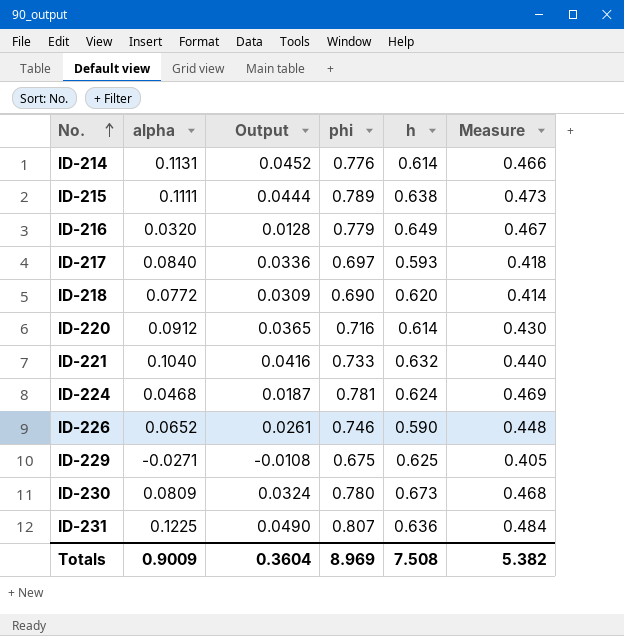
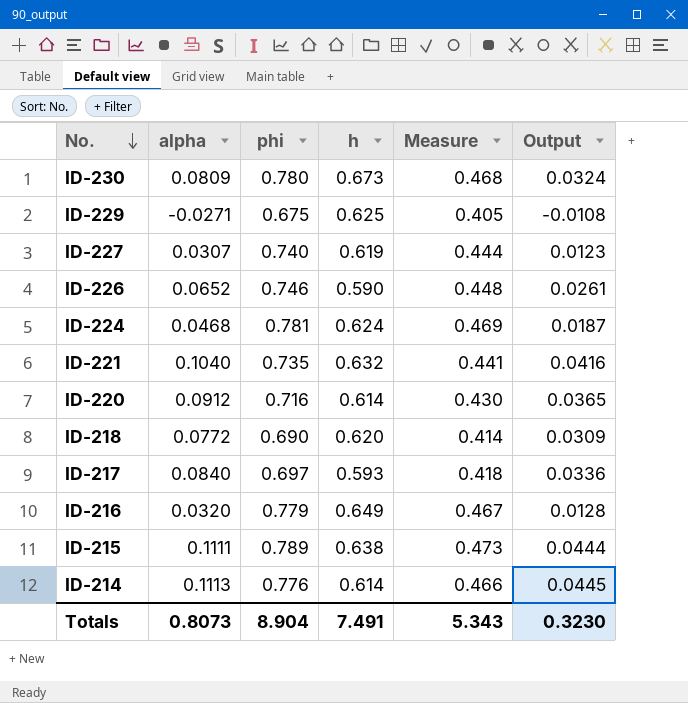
row order: No. ascending -> No. descending
column Output | position: 3 -> 6
row ID-231: 0.1225 | 0.0490 | 0.807 | 0.636 | 0.484 -> none
row ID-227: none -> 0.0307 | 0.740 | 0.619 | 0.444 | 0.0123
ID-221 | phi: 0.733 -> 0.735
ID-221 | Measure: 0.440 -> 0.441
ID-214 | alpha: 0.1131 -> 0.1113
ID-214 | Output: 0.0452 -> 0.0445
Totals | alpha: 0.9009 -> 0.8073
Totals | phi: 8.969 -> 8.904
Totals | h: 7.508 -> 7.491
Totals | Measure: 5.382 -> 5.343
Totals | Output: 0.3604 -> 0.3230

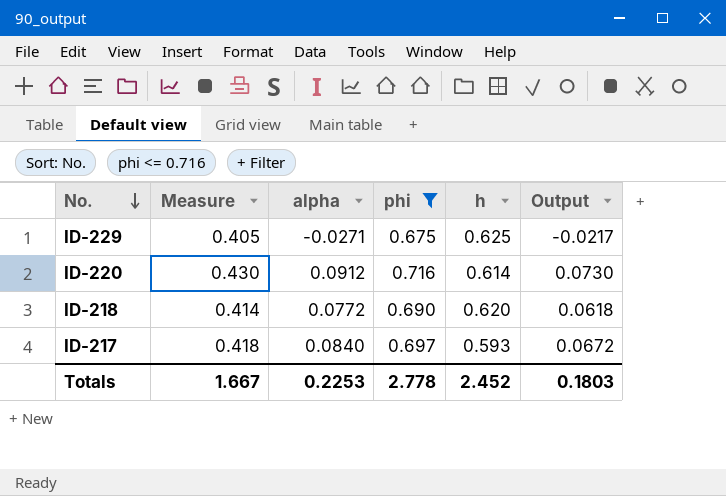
filter: none -> phi <= 0.716
column Measure | position: 5 -> 2
column Output | formula: [alpha] * 0.4 -> [alpha] * 0.8
Totals | Measure: 5.343 -> 1.667
Totals | alpha: 0.8073 -> 0.2253
Totals | phi: 8.904 -> 2.778
Totals | h: 7.491 -> 2.452
Totals | Output: 0.3230 -> 0.1803

